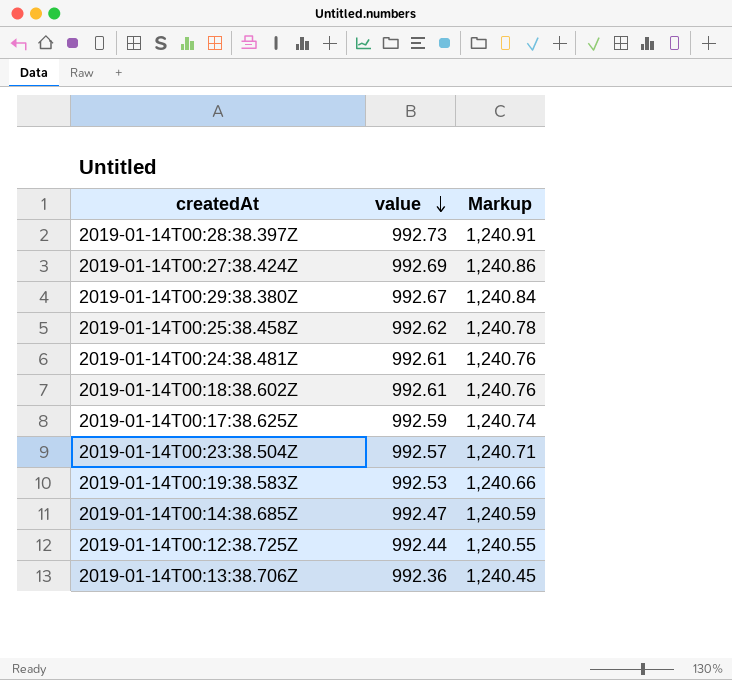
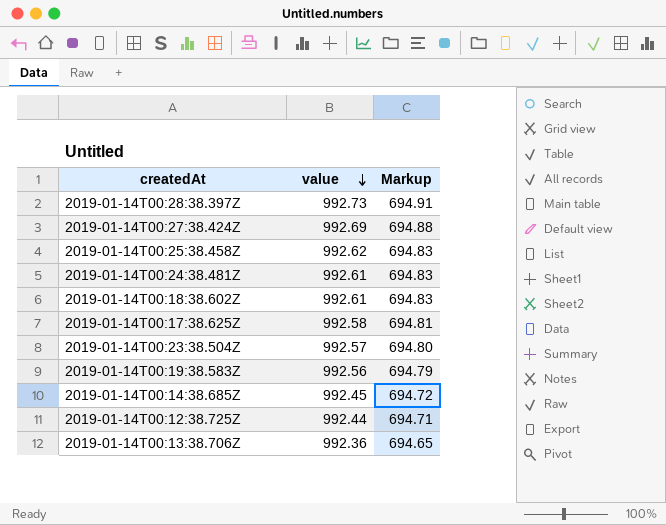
column Markup | formula: [value] * 1.25 -> [value] * 0.7
row 2019-01-14T00:29:38.380Z: 992.67 | 1,240.84 -> none
2019-01-14T00:17:38.625Z | value: 992.59 -> 992.58
2019-01-14T00:19:38.583Z | value: 992.53 -> 992.56
2019-01-14T00:14:38.685Z | value: 992.47 -> 992.45

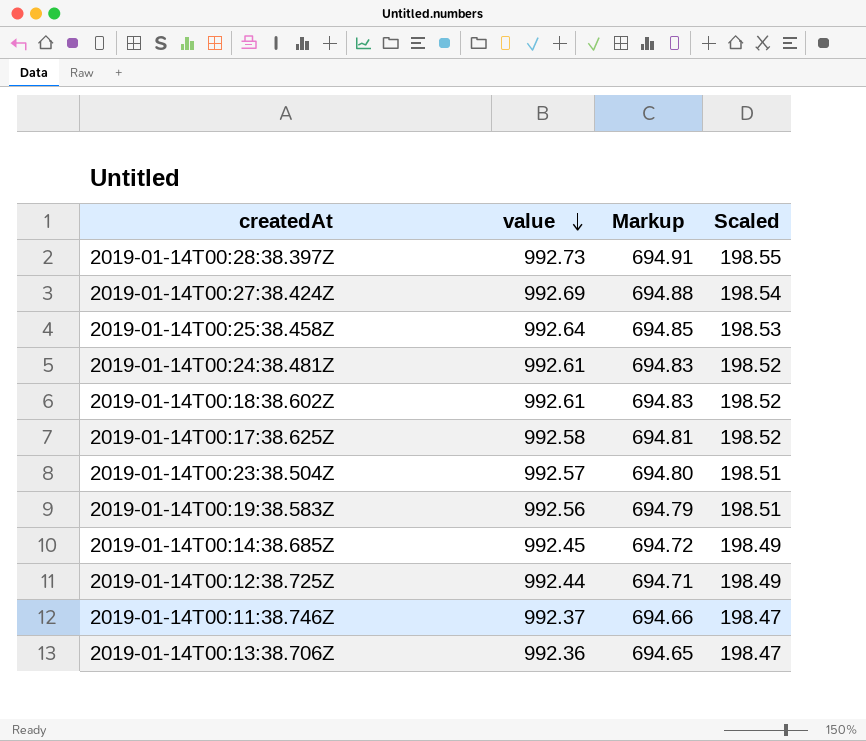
column Scaled | formula: none -> [value] * 0.2
2019-01-14T00:25:38.458Z | value: 992.62 -> 992.64
2019-01-14T00:25:38.458Z | Markup: 694.83 -> 694.85
row 2019-01-14T00:11:38.746Z: none -> 992.37 | 694.66 | 198.47

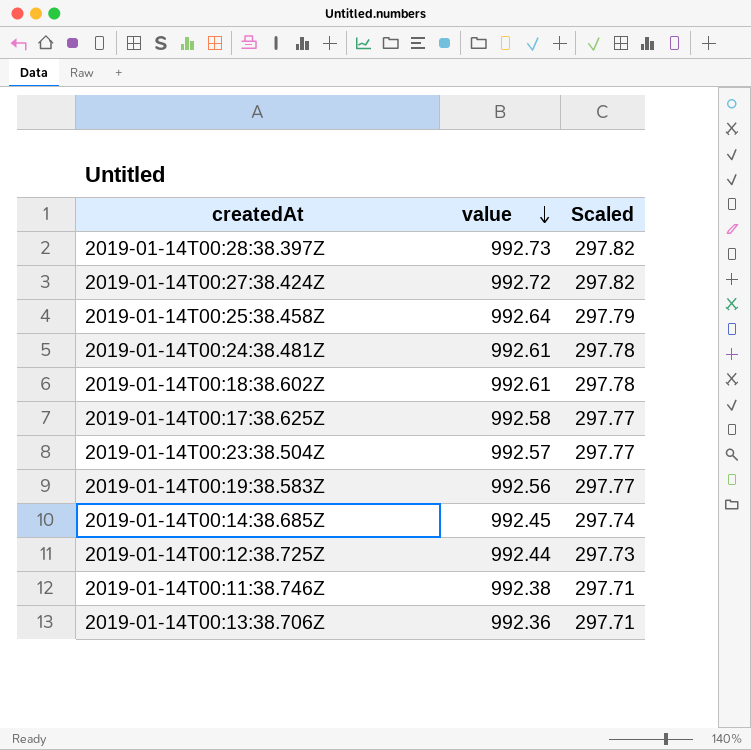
column Markup | formula: [value] * 0.7 -> none
column Scaled | formula: [value] * 0.2 -> [value] * 0.3
2019-01-14T00:27:38.424Z | value: 992.69 -> 992.72
2019-01-14T00:11:38.746Z | value: 992.37 -> 992.38

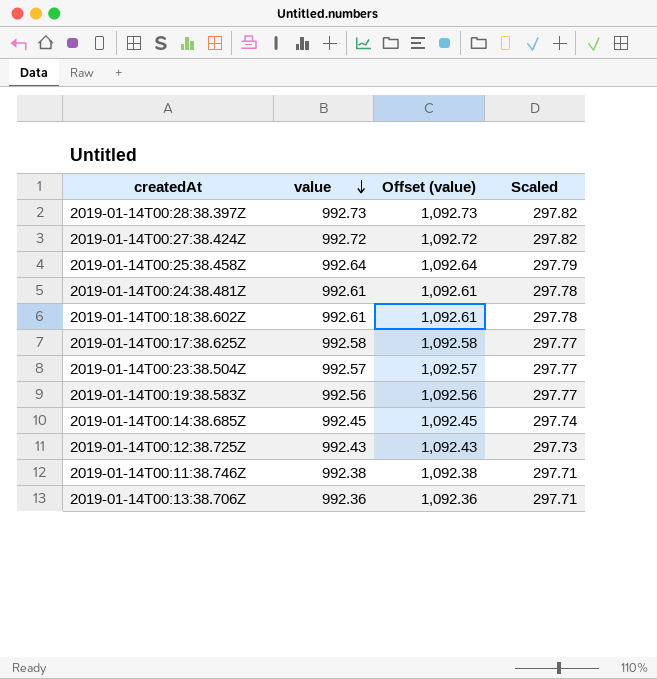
column Offset (value) | formula: none -> [value] + 100
2019-01-14T00:12:38.725Z | value: 992.44 -> 992.43

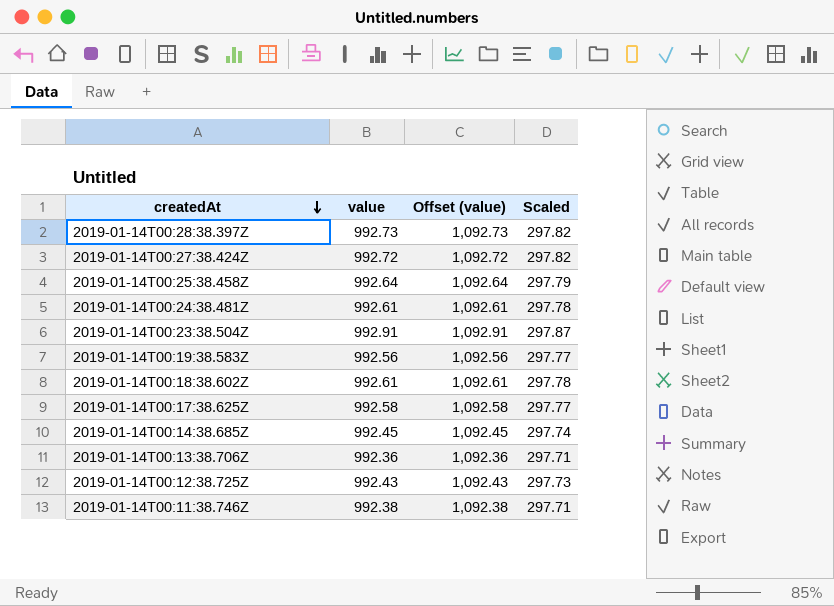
row order: value descending -> createdAt descending
2019-01-14T00:23:38.504Z | value: 992.57 -> 992.91
2019-01-14T00:23:38.504Z | Offset (value): 1,092.57 -> 1,092.91
2019-01-14T00:23:38.504Z | Scaled: 297.77 -> 297.87

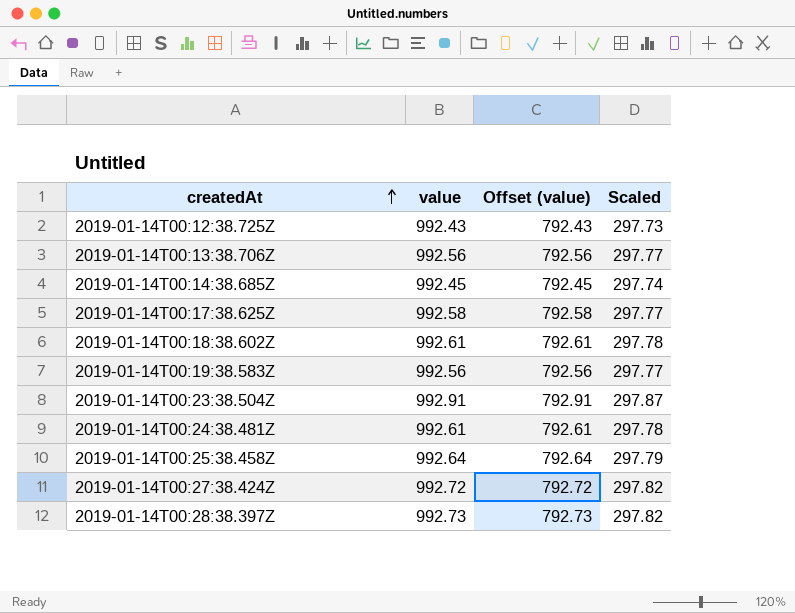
row order: createdAt descending -> createdAt ascending
column Offset (value) | formula: [value] + 100 -> [value] - 200
row 2019-01-14T00:11:38.746Z: 992.38 | 1,092.38 | 297.71 -> none
2019-01-14T00:13:38.706Z | value: 992.36 -> 992.56
2019-01-14T00:13:38.706Z | Scaled: 297.71 -> 297.77

